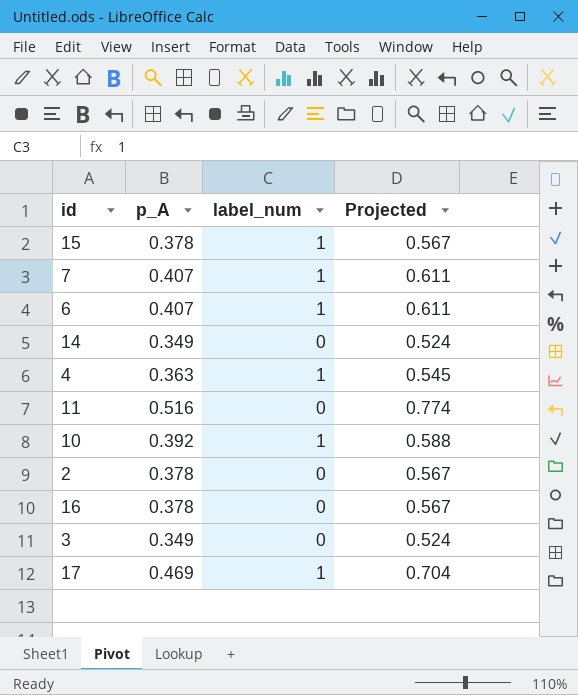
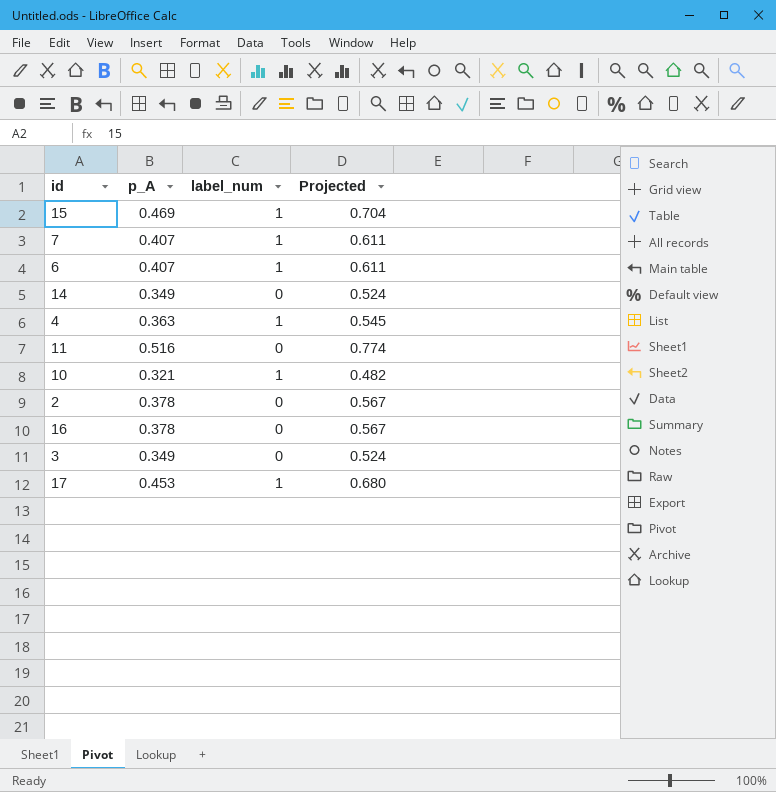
15 | p_A: 0.378 -> 0.469
15 | Projected: 0.567 -> 0.704
10 | p_A: 0.392 -> 0.321
10 | Projected: 0.588 -> 0.482
17 | p_A: 0.469 -> 0.453
17 | Projected: 0.704 -> 0.680

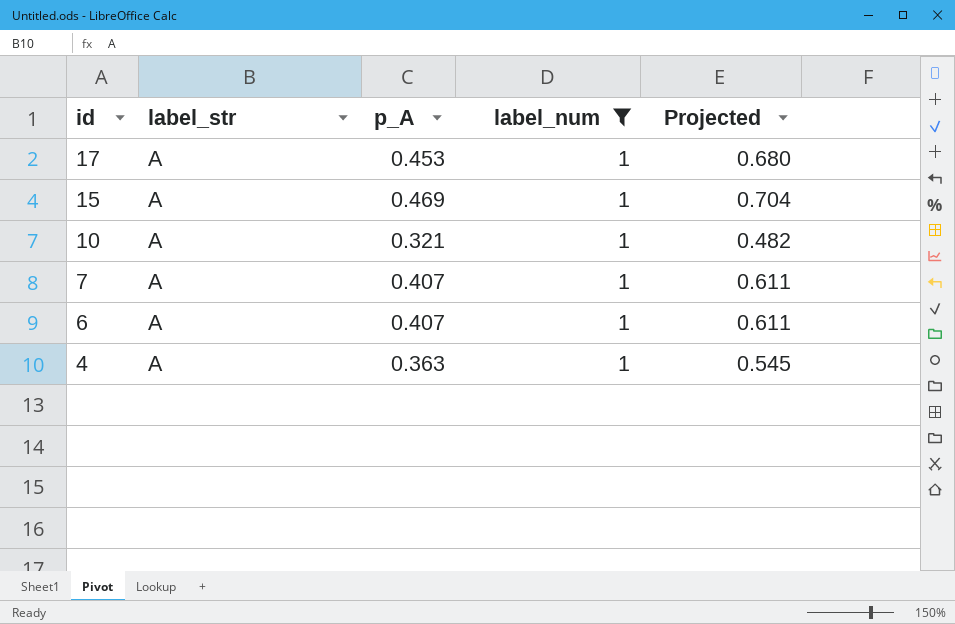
filter: none -> label_num = 1
row order: none -> id descending
column label_str | position: none -> 2

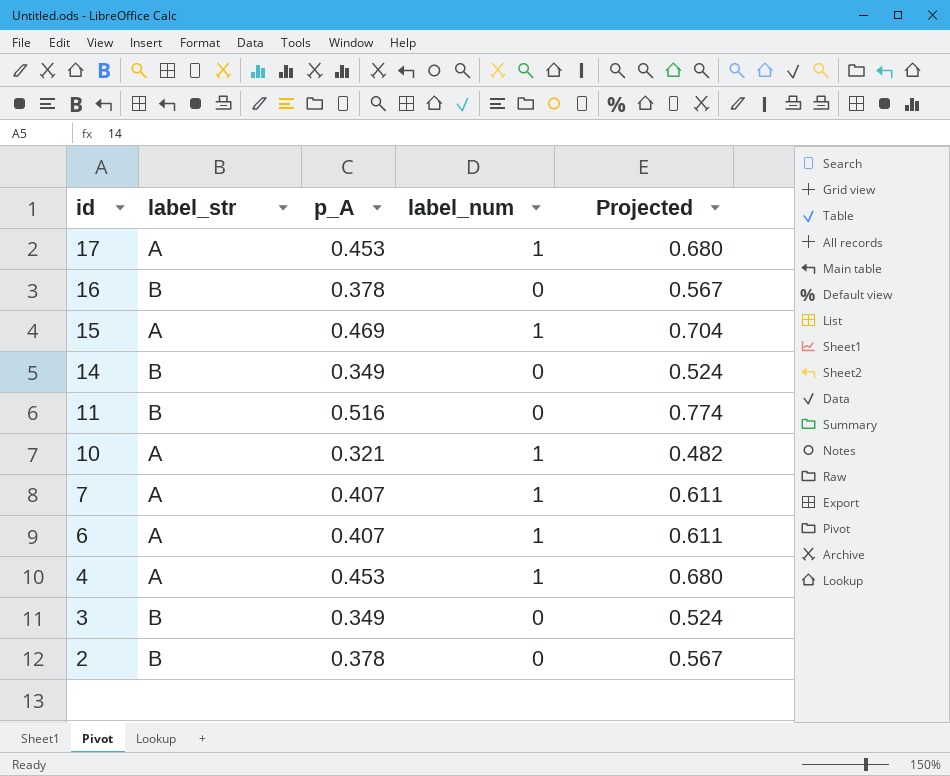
filter: label_num = 1 -> none
4 | p_A: 0.363 -> 0.453
4 | Projected: 0.545 -> 0.680

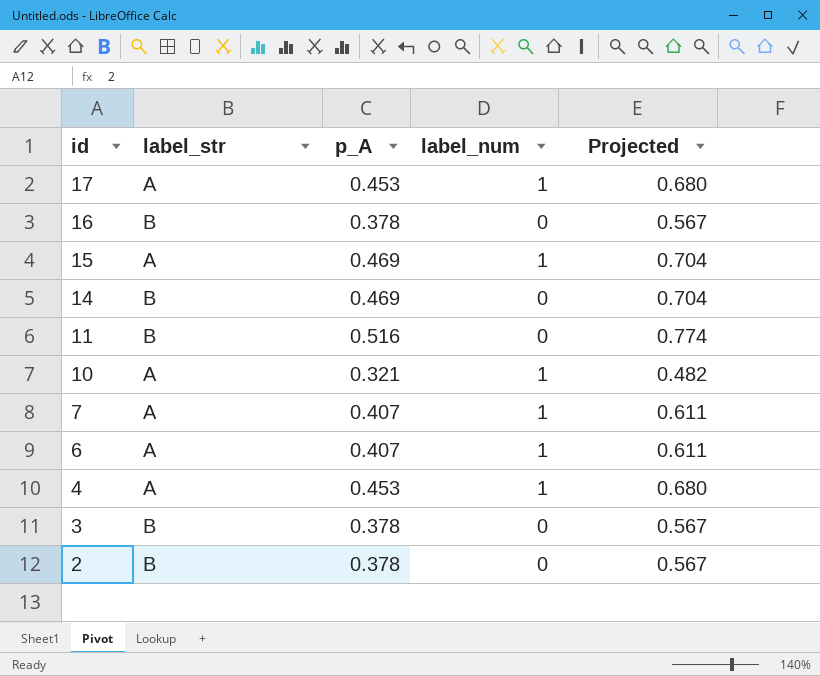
14 | p_A: 0.349 -> 0.469
14 | Projected: 0.524 -> 0.704
3 | p_A: 0.349 -> 0.378
3 | Projected: 0.524 -> 0.567

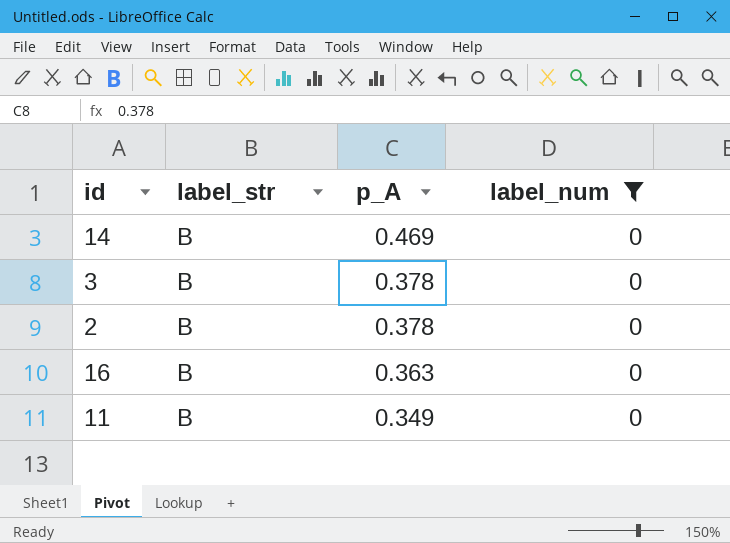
filter: none -> label_num = 0
row order: id descending -> p_A descending
column Projected | formula: [p_A] * 1.5 -> none
16 | p_A: 0.378 -> 0.363
11 | p_A: 0.516 -> 0.349

